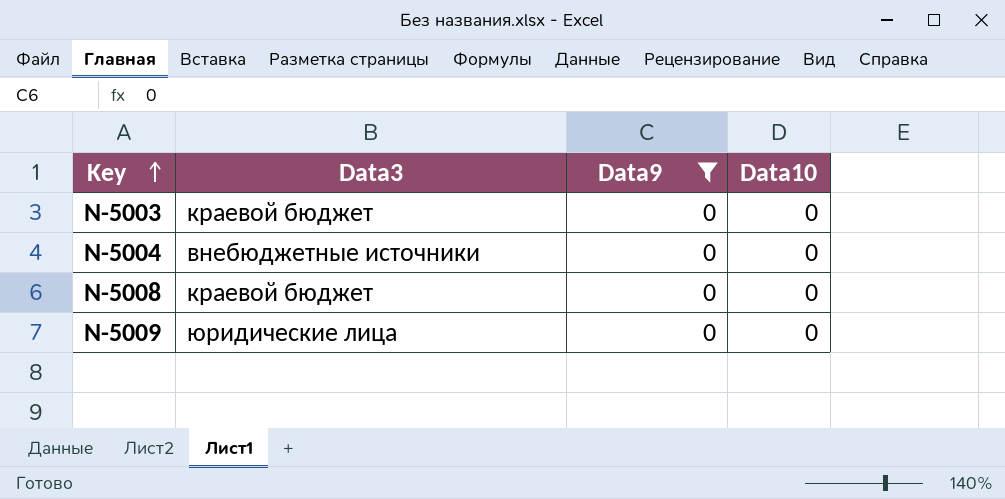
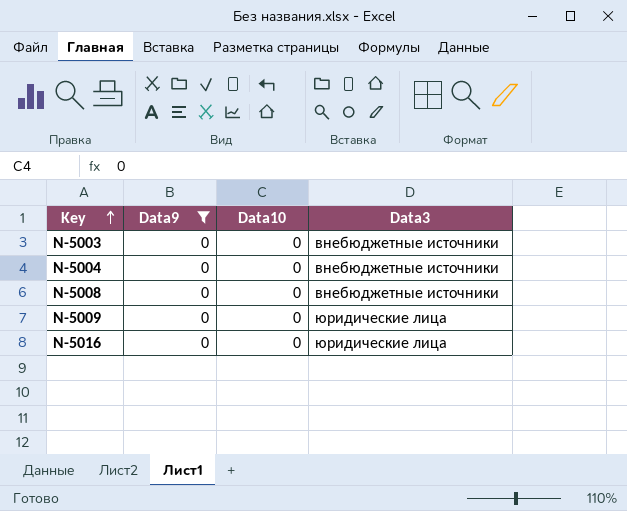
column Data3 | position: 2 -> 4
N-5003 | Data3: краевой бюджет -> внебюджетные источники
N-5008 | Data3: краевой бюджет -> внебюджетные источники
row N-5016: none -> 0 | 0 | юридические лица

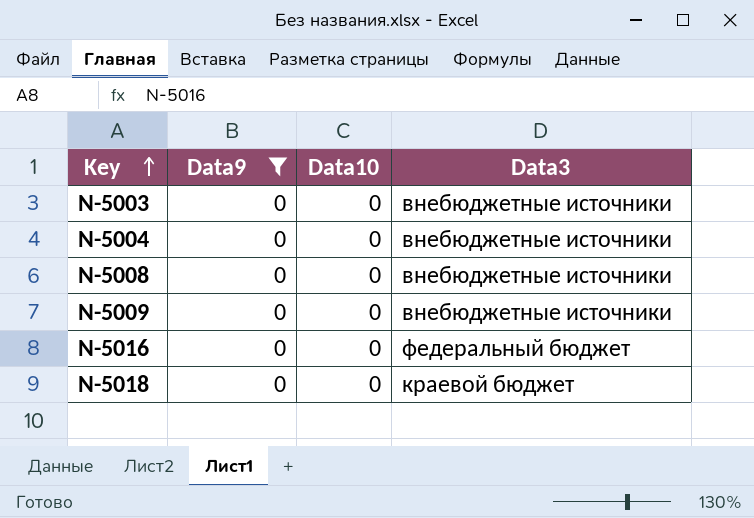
N-5009 | Data3: юридические лица -> внебюджетные источники
N-5016 | Data3: юридические лица -> федеральный бюджет
row N-5018: none -> 0 | 0 | краевой бюджет

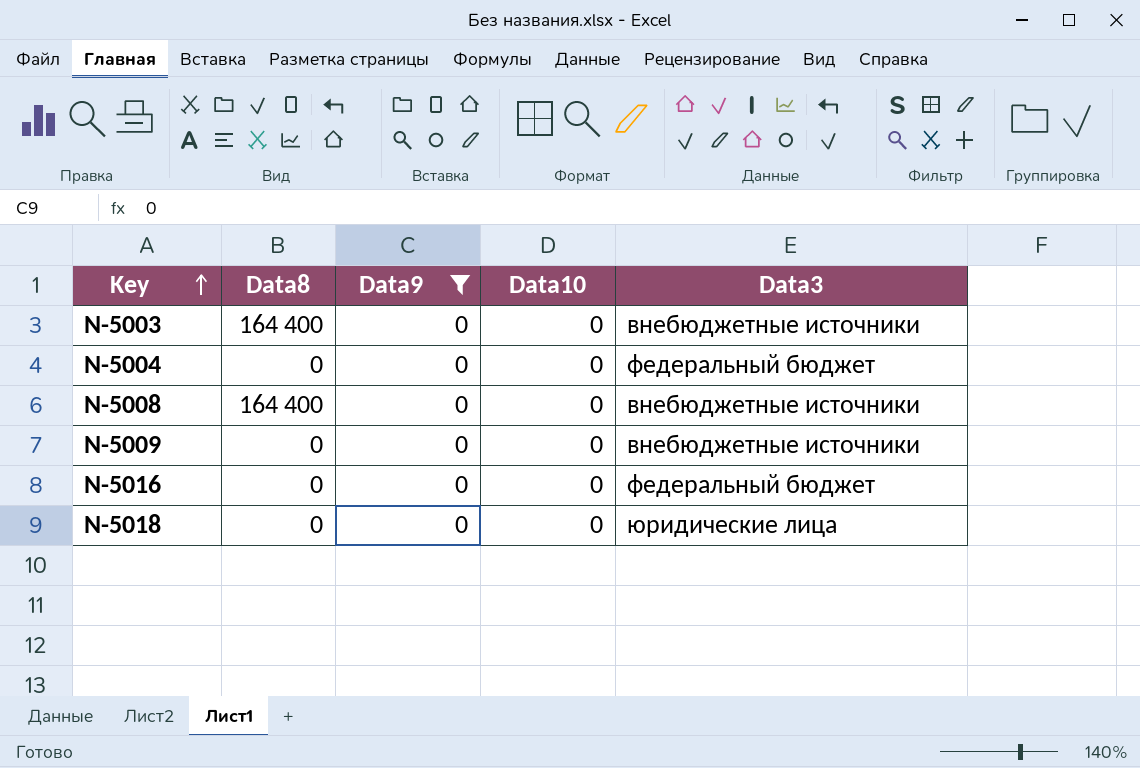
column Data8 | position: none -> 2
N-5004 | Data3: внебюджетные источники -> федеральный бюджет
N-5018 | Data3: краевой бюджет -> юридические лица

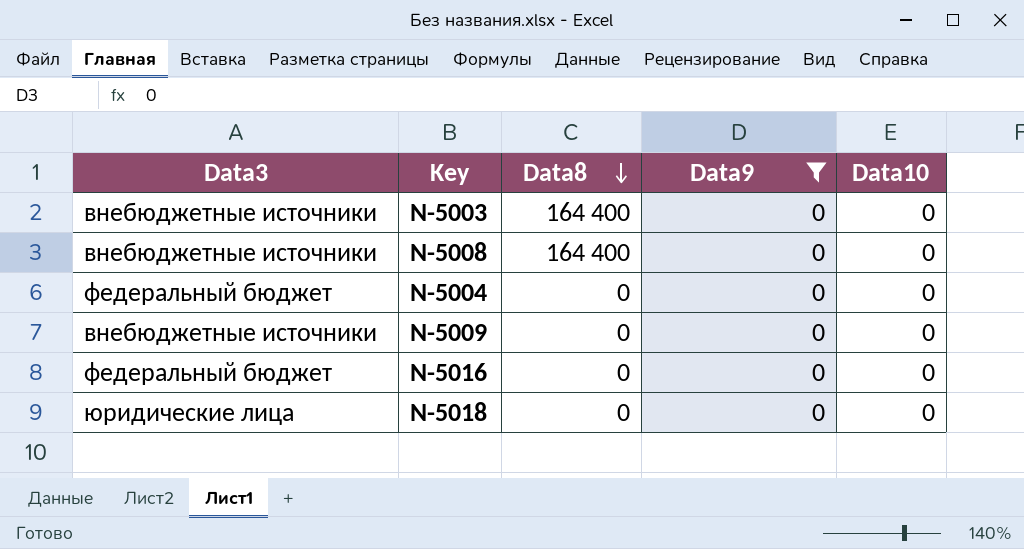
row order: Key ascending -> Data8 descending
column Data3 | position: 5 -> 1

